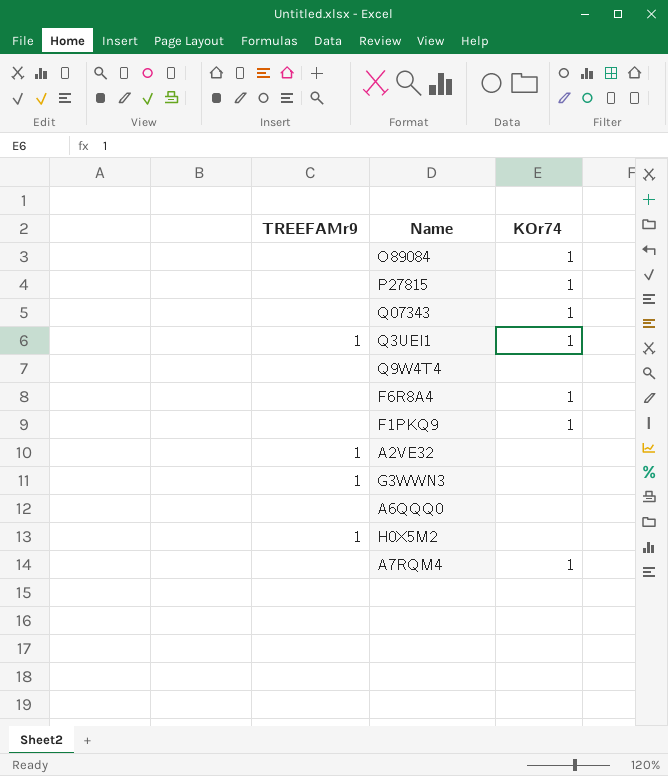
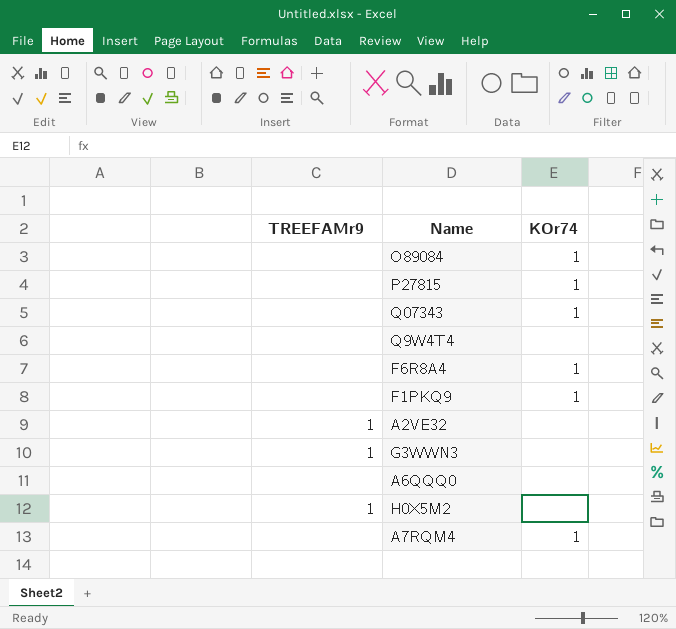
row Q3UEI1: 1 | 1 -> none

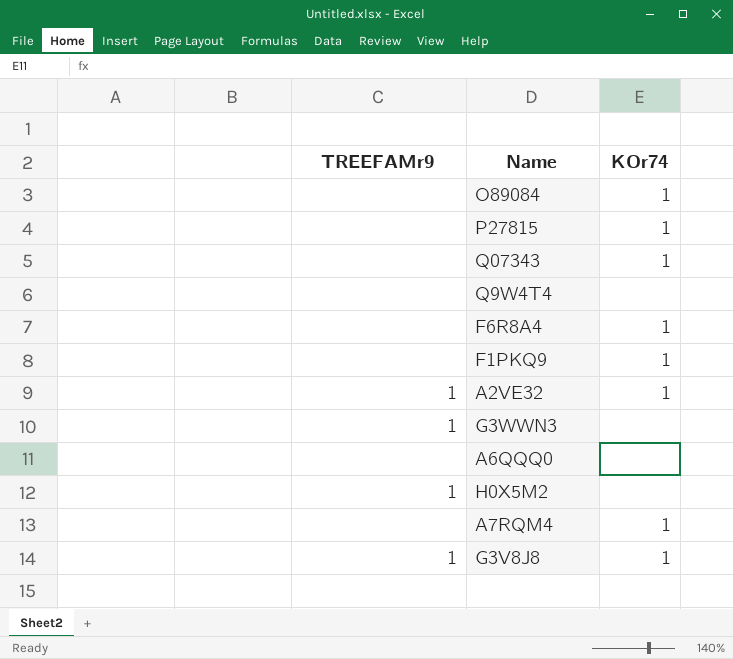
A2VE32 | KOr74: none -> 1
row G3V8J8: none -> 1 | 1

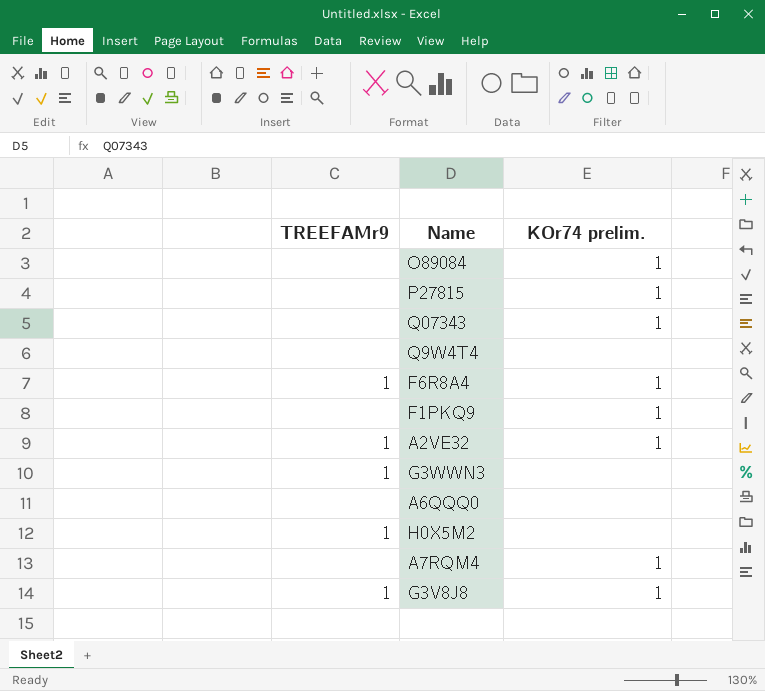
column name: KOr74 -> KOr74 prelim.
F6R8A4 | TREEFAMr9: none -> 1

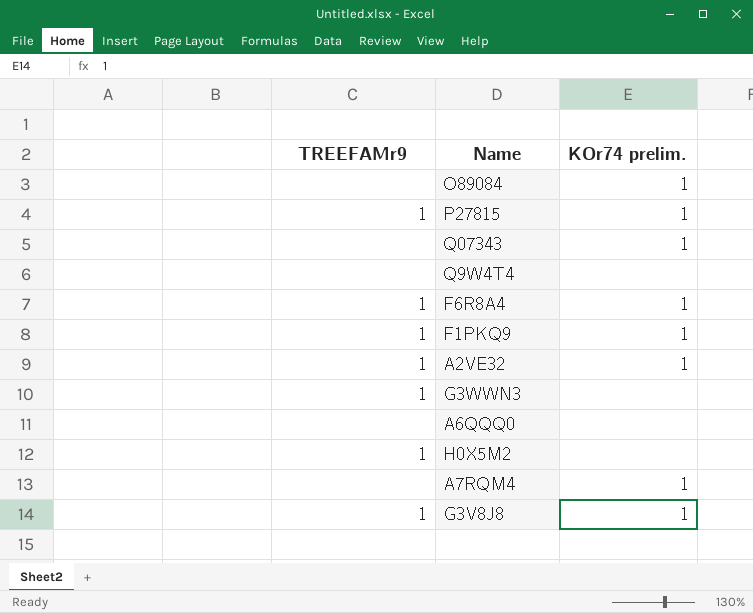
P27815 | TREEFAMr9: none -> 1
F1PKQ9 | TREEFAMr9: none -> 1

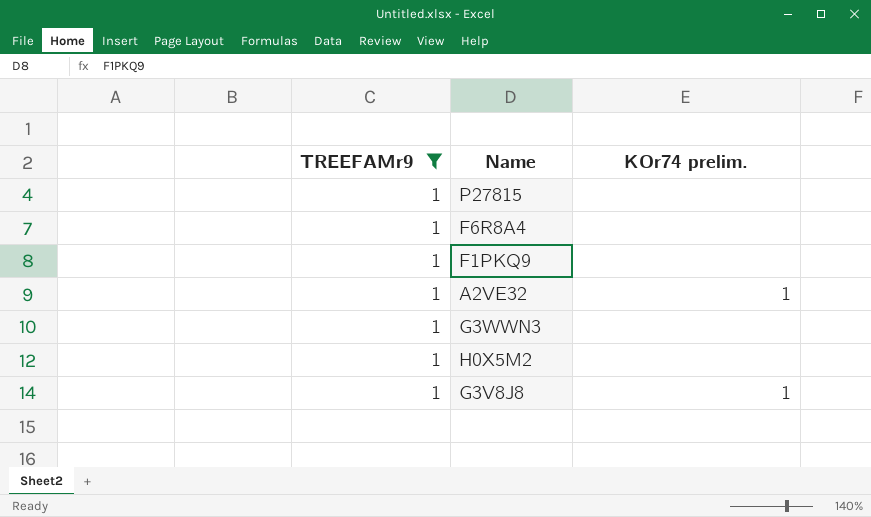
filter: none -> TREEFAMr9 = 1
P27815 | KOr74 prelim.: 1 -> none
F6R8A4 | KOr74 prelim.: 1 -> none
F1PKQ9 | KOr74 prelim.: 1 -> none

